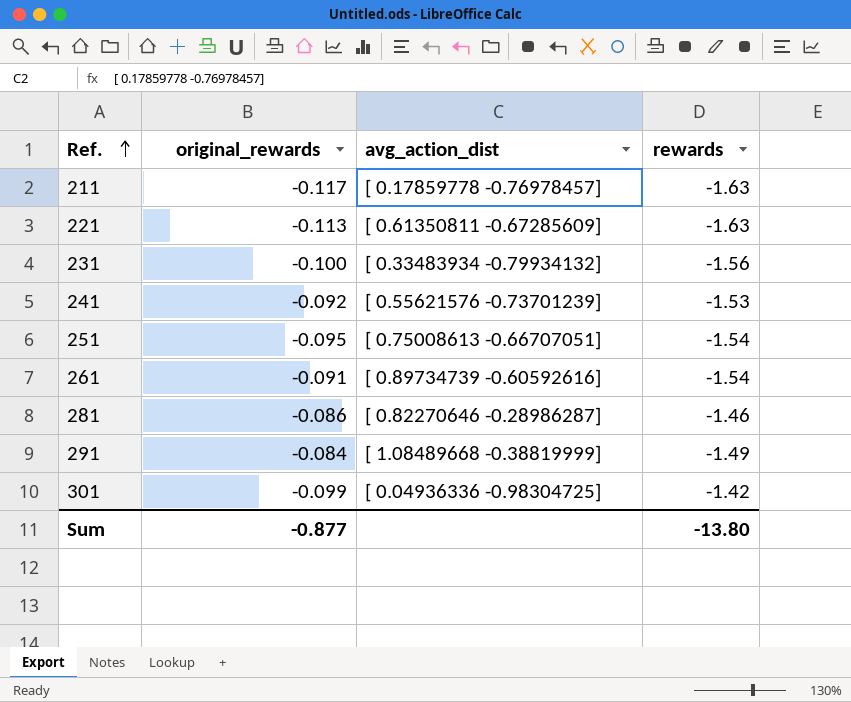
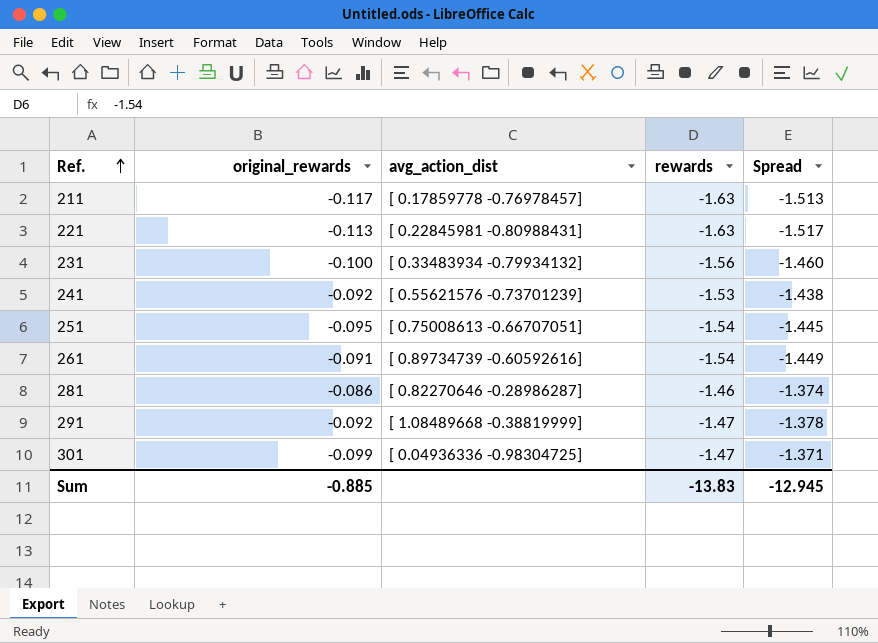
column Spread | formula: none -> [rewards] - [original_rewards]
221 | avg_action_dist: [ 0.61350811 -0.67285609] -> [ 0.22845981 -0.80988431]
291 | original_rewards: -0.084 -> -0.092
291 | rewards: -1.49 -> -1.47
301 | rewards: -1.42 -> -1.47
Sum | original_rewards: -0.877 -> -0.885
Sum | rewards: -13.80 -> -13.83

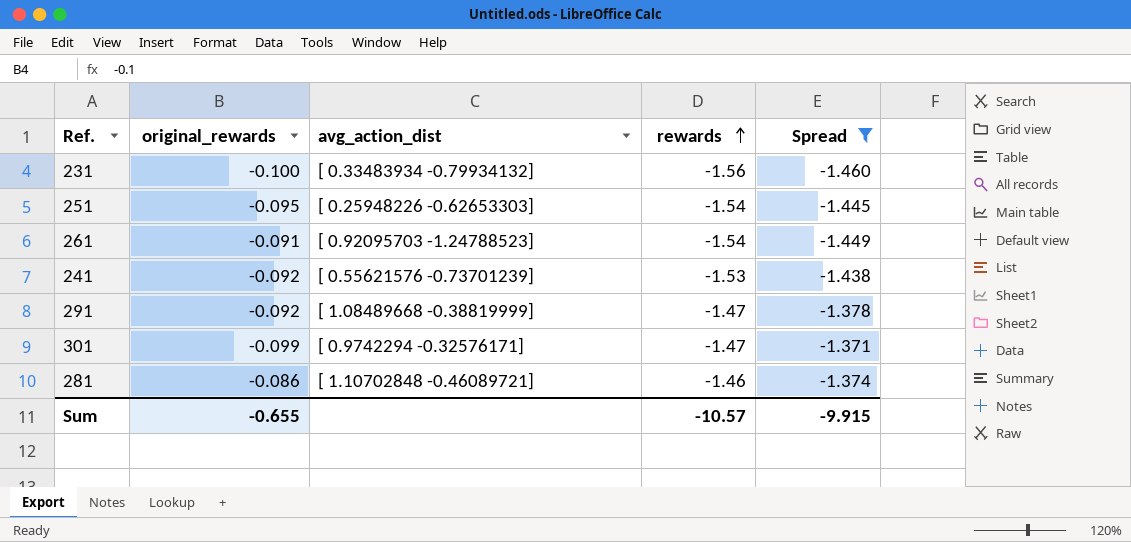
filter: none -> Spread >= -1.460
row order: Ref. ascending -> rewards ascending
251 | avg_action_dist: [ 0.75008613 -0.66707051] -> [ 0.25948226 -0.62653303]
261 | avg_action_dist: [ 0.89734739 -0.60592616] -> [ 0.92095703 -1.24788523]
301 | avg_action_dist: [ 0.04936336 -0.98304725] -> [ 0.9742294 -0.32576171]
281 | avg_action_dist: [ 0.82270646 -0.28986287] -> [ 1.10702848 -0.46089721]
Sum | original_rewards: -0.885 -> -0.655
Sum | rewards: -13.83 -> -10.57
Sum | Spread: -12.945 -> -9.915

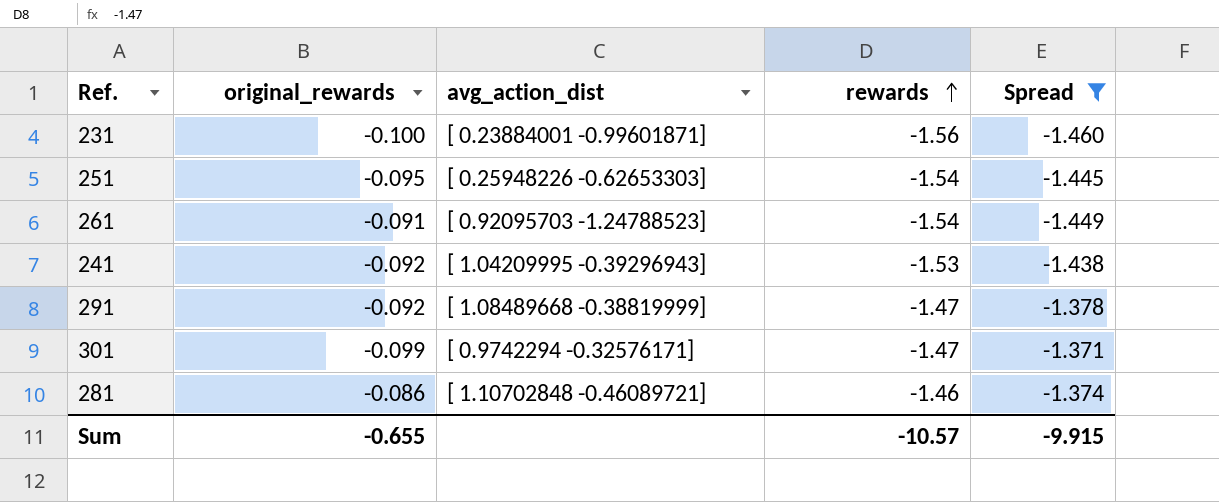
231 | avg_action_dist: [ 0.33483934 -0.79934132] -> [ 0.23884001 -0.99601871]
241 | avg_action_dist: [ 0.55621576 -0.73701239] -> [ 1.04209995 -0.39296943]

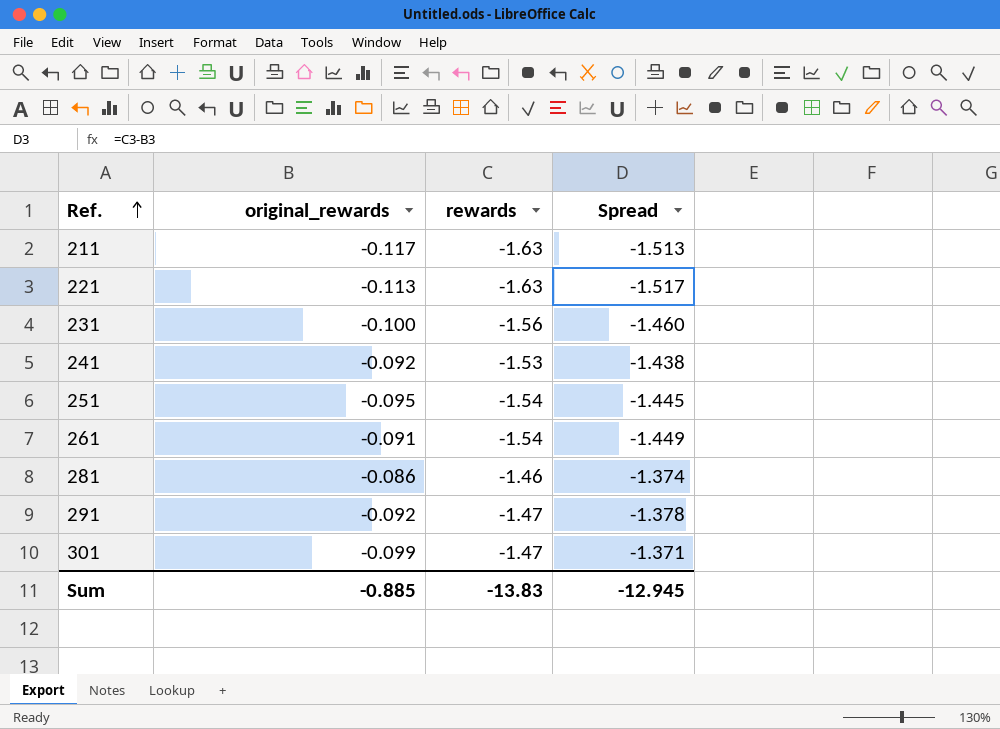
filter: Spread >= -1.460 -> none
row order: rewards ascending -> Ref. ascending
column avg_action_dist | position: 3 -> none
Sum | original_rewards: -0.655 -> -0.885
Sum | rewards: -10.57 -> -13.83
Sum | Spread: -9.915 -> -12.945

